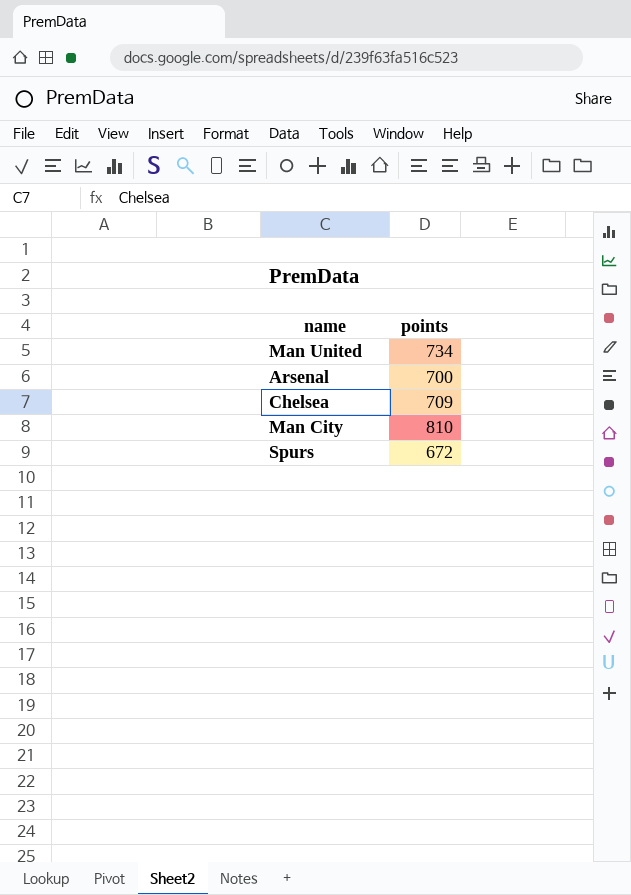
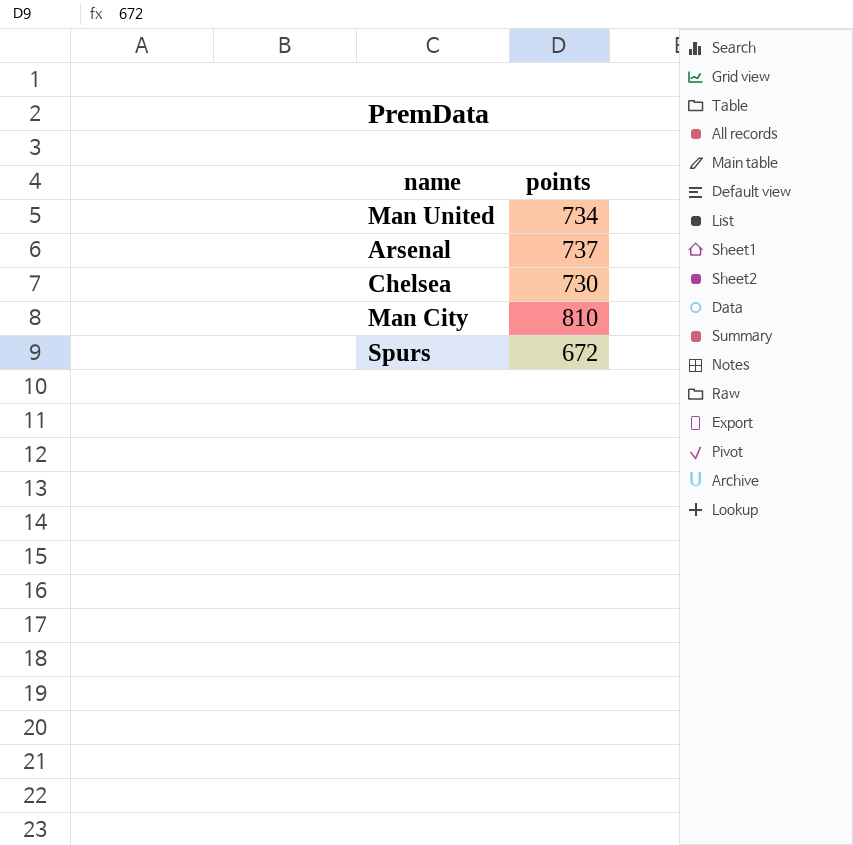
Arsenal | points: 700 -> 737
Chelsea | points: 709 -> 730

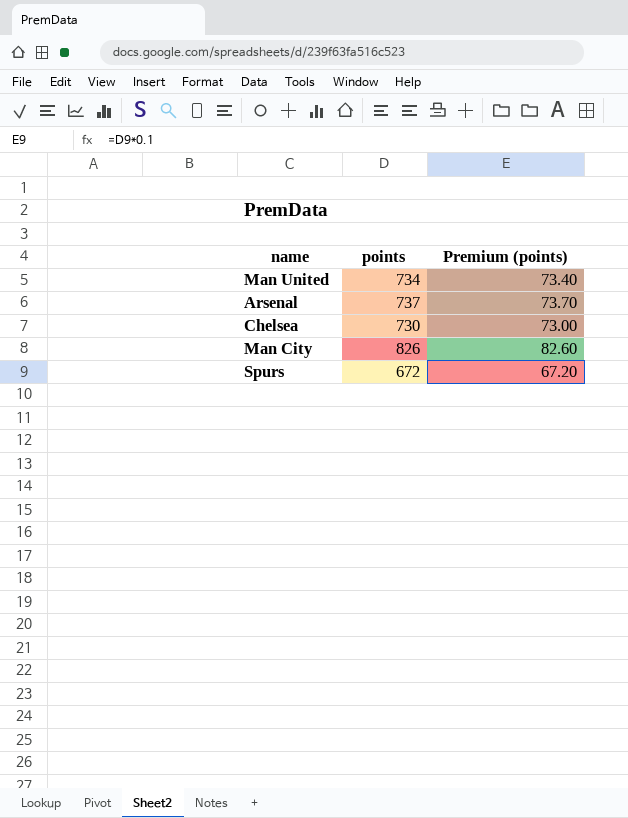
column Premium (points) | formula: none -> [points] * 0.1
Man City | points: 810 -> 826

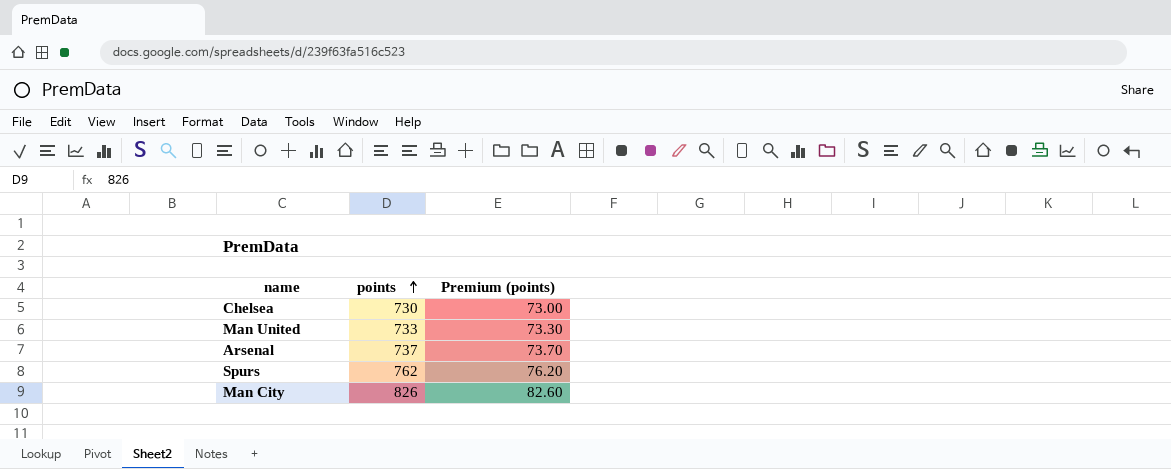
row order: none -> points ascending
Man United | points: 734 -> 733
Man United | Premium (points): 73.40 -> 73.30
Spurs | points: 672 -> 762
Spurs | Premium (points): 67.20 -> 76.20

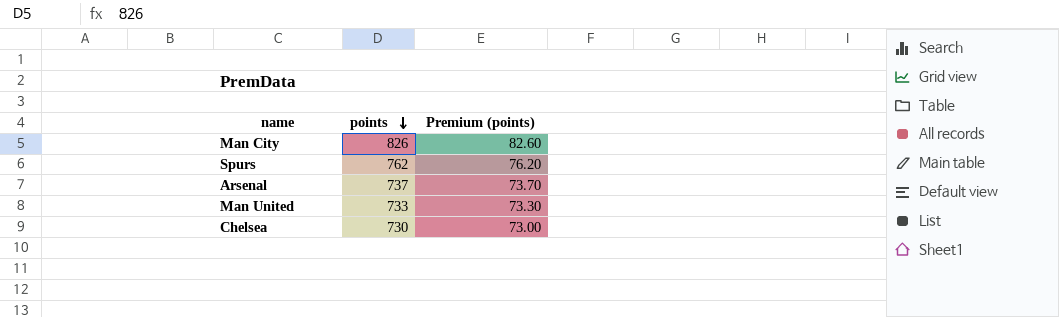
row order: points ascending -> points descending

